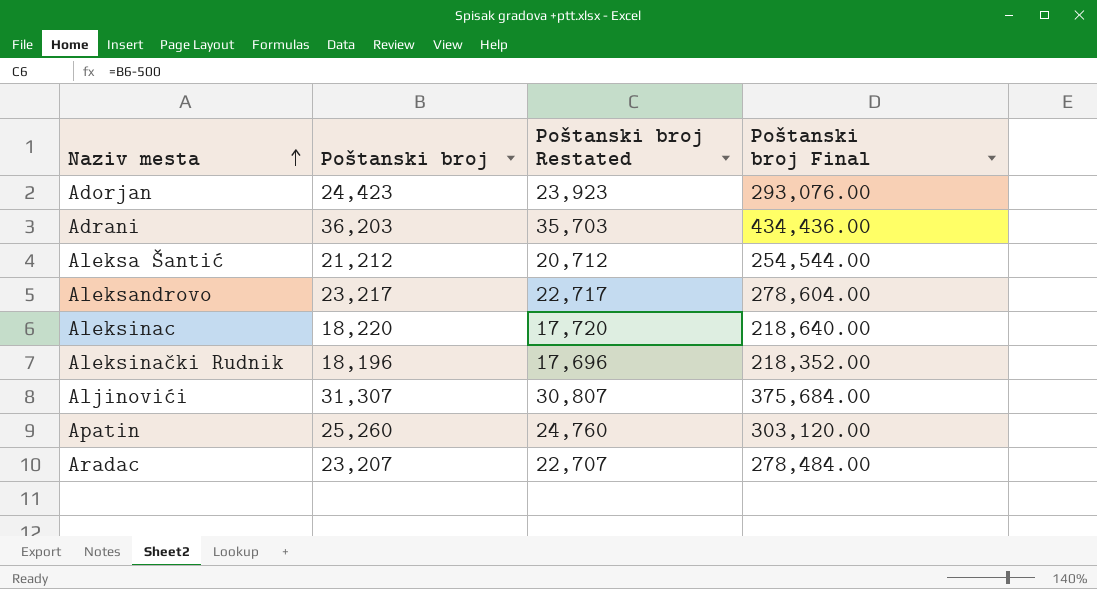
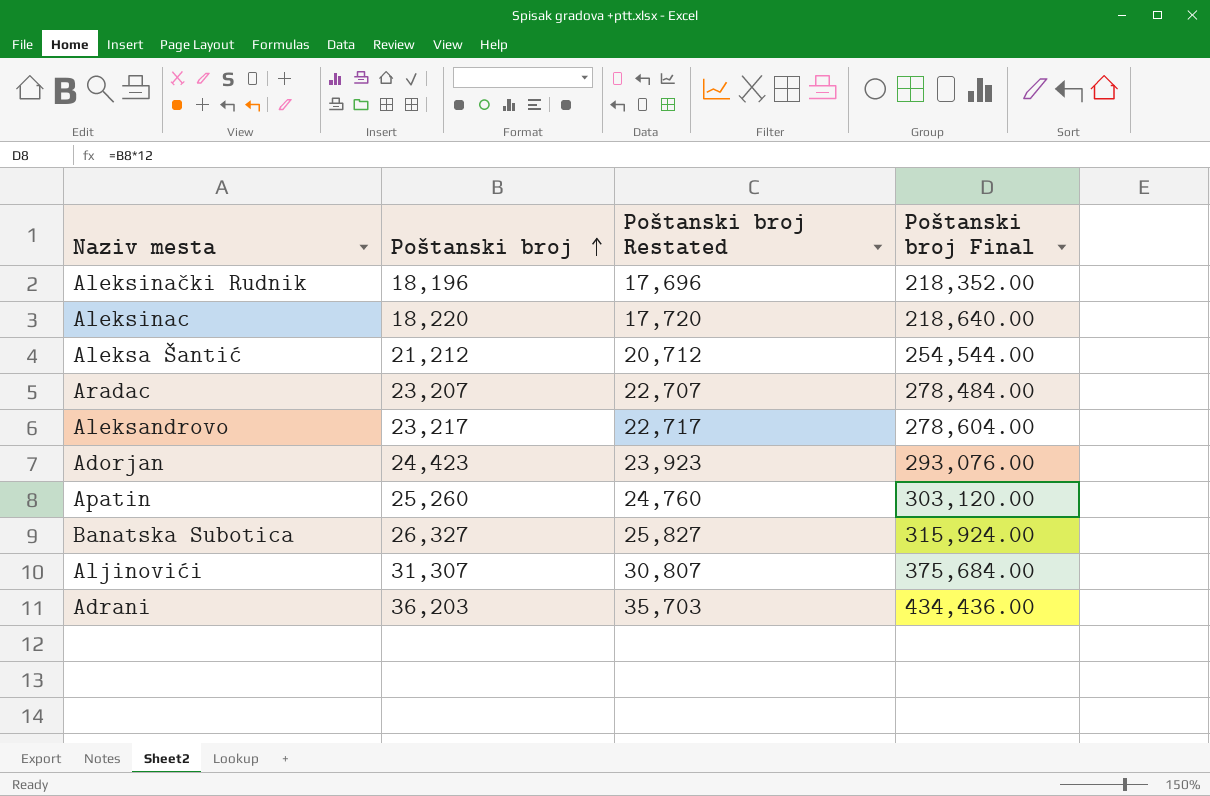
row order: Naziv mesta ascending -> Poštanski broj ascending
row Banatska Subotica: none -> 26,327 | 25,827 | 315,924.00

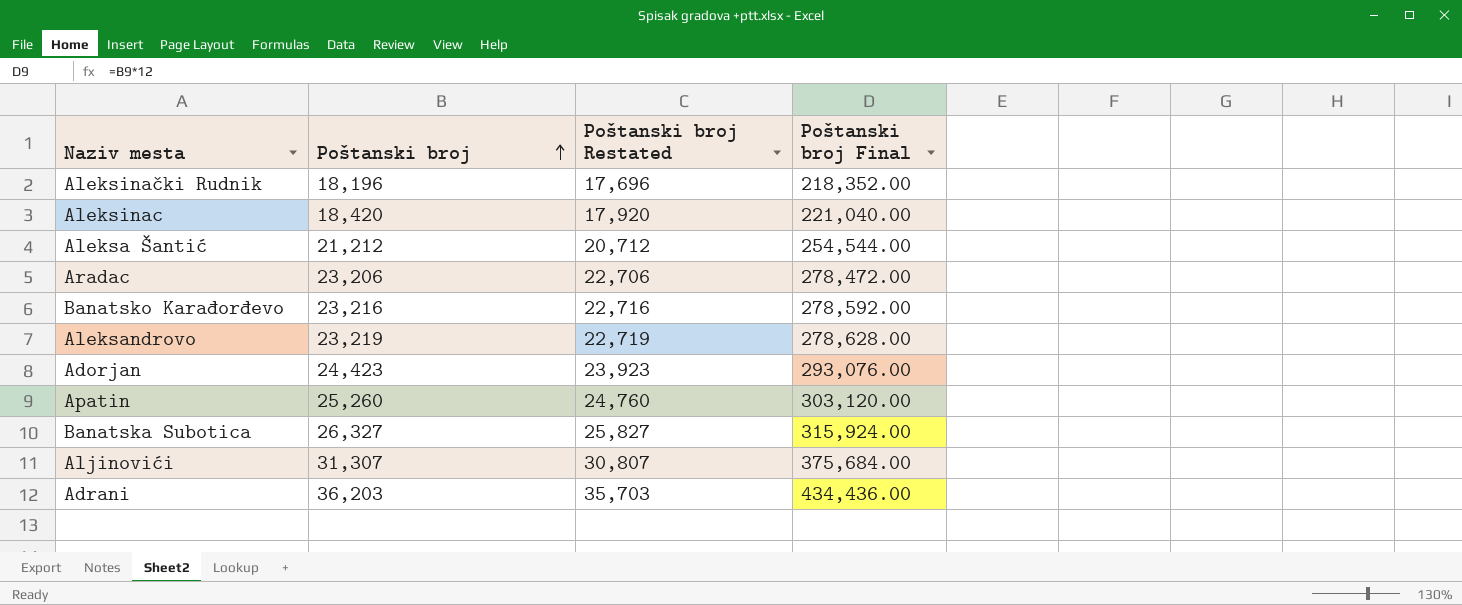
Aleksinac | Poštanski broj: 18,220 -> 18,420
Aleksinac | Poštanski broj Restated: 17,720 -> 17,920
Aleksinac | Poštanski broj Final: 218,640.00 -> 221,040.00
Aradac | Poštanski broj: 23,207 -> 23,206
Aradac | Poštanski broj Restated: 22,707 -> 22,706
Aradac | Poštanski broj Final: 278,484.00 -> 278,472.00
row Banatsko Karađorđevo: none -> 23,216 | 22,716 | 278,592.00
Aleksandrovo | Poštanski broj: 23,217 -> 23,219
Aleksandrovo | Poštanski broj Restated: 22,717 -> 22,719
Aleksandrovo | Poštanski broj Final: 278,604.00 -> 278,628.00

